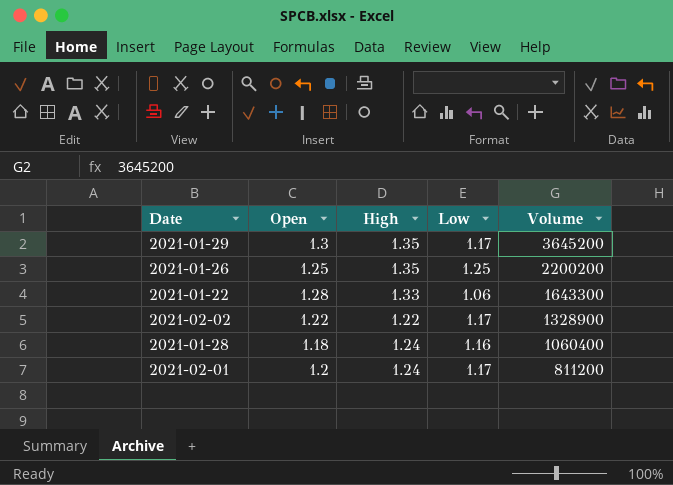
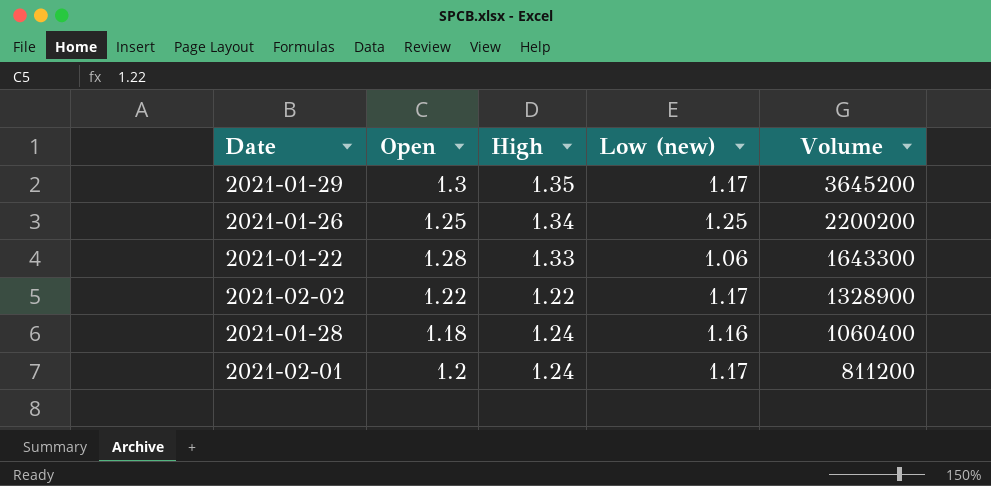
column name: Low -> Low (new)
2021-01-26 | High: 1.35 -> 1.34

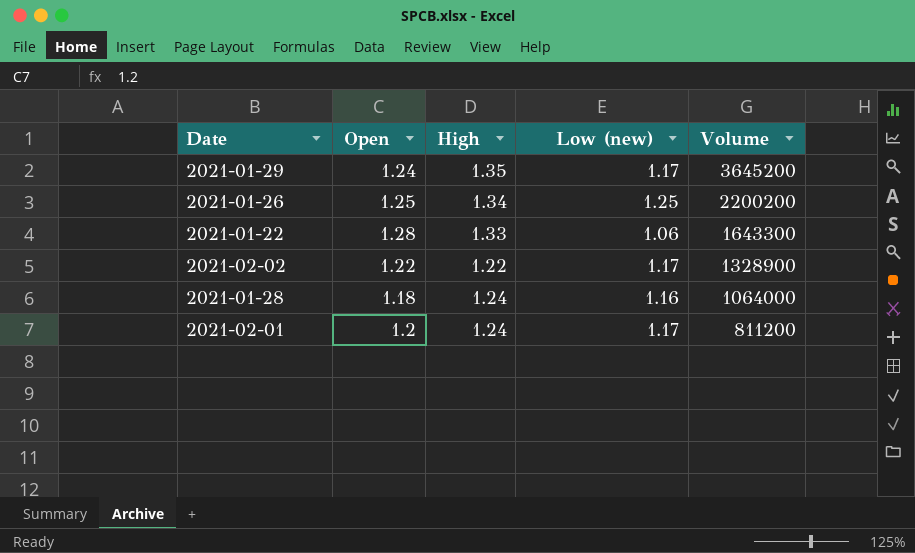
2021-01-29 | Open: 1.3 -> 1.24
2021-01-28 | Volume: 1060400 -> 1064000

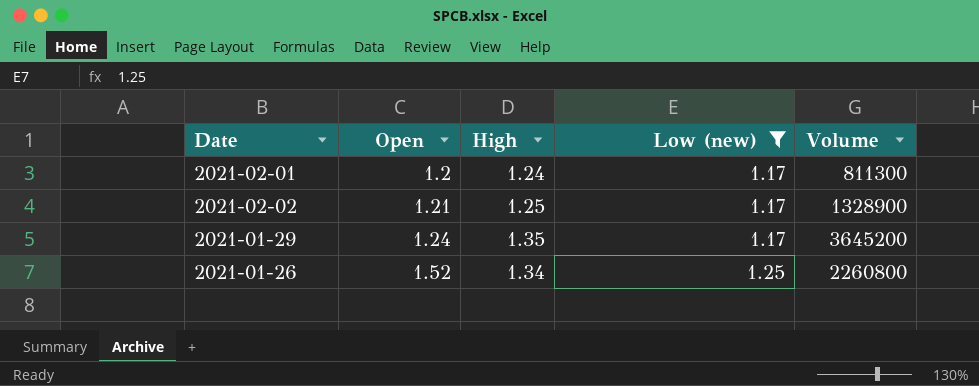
filter: none -> Low (new) >= 1.17
row order: Volume descending -> Open ascending
2021-02-01 | Volume: 811200 -> 811300
2021-02-02 | Open: 1.22 -> 1.21
2021-02-02 | High: 1.22 -> 1.25
2021-01-26 | Open: 1.25 -> 1.52
2021-01-26 | Volume: 2200200 -> 2260800

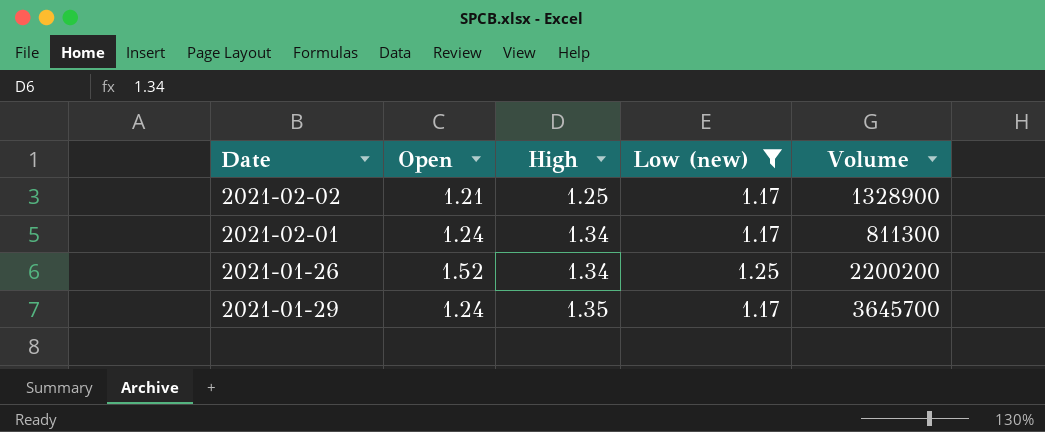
row order: Open ascending -> High ascending
2021-02-01 | Open: 1.2 -> 1.24
2021-02-01 | High: 1.24 -> 1.34
2021-01-26 | Volume: 2260800 -> 2200200
2021-01-29 | Volume: 3645200 -> 3645700

